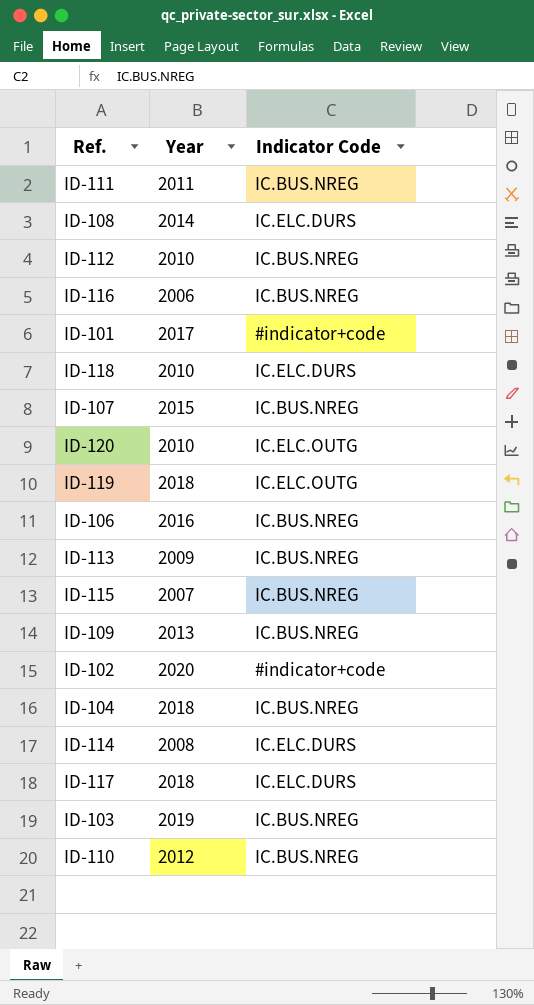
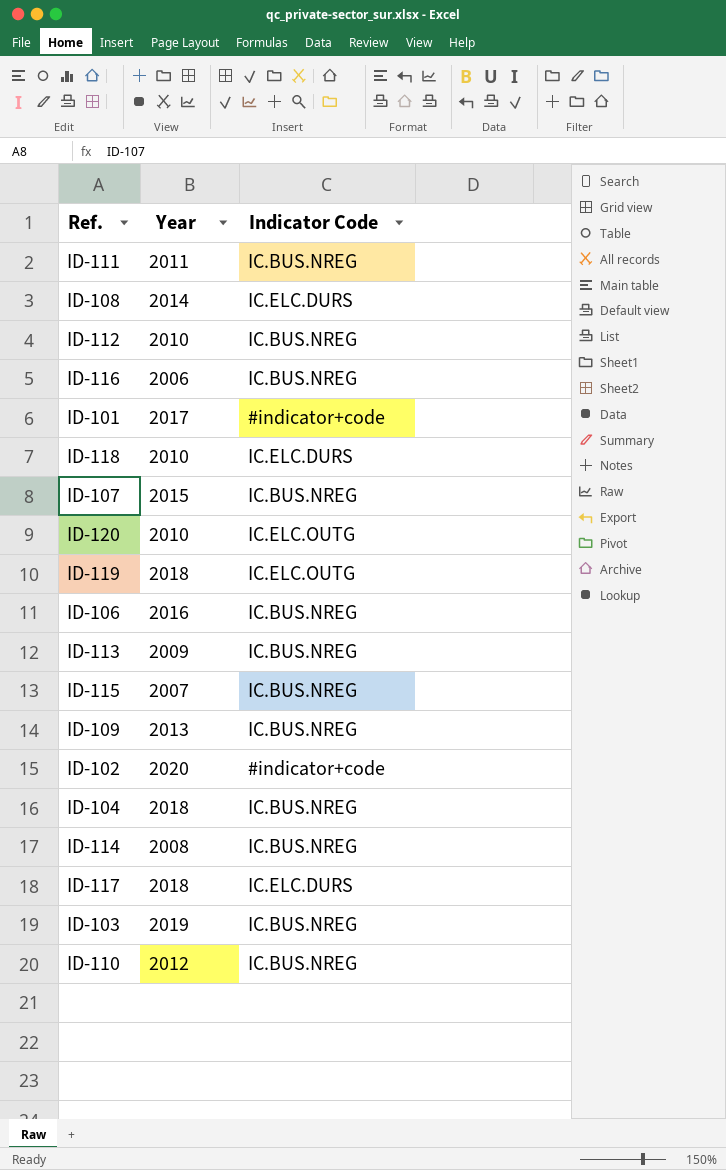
ID-114 | Indicator Code: IC.ELC.DURS -> IC.BUS.NREG

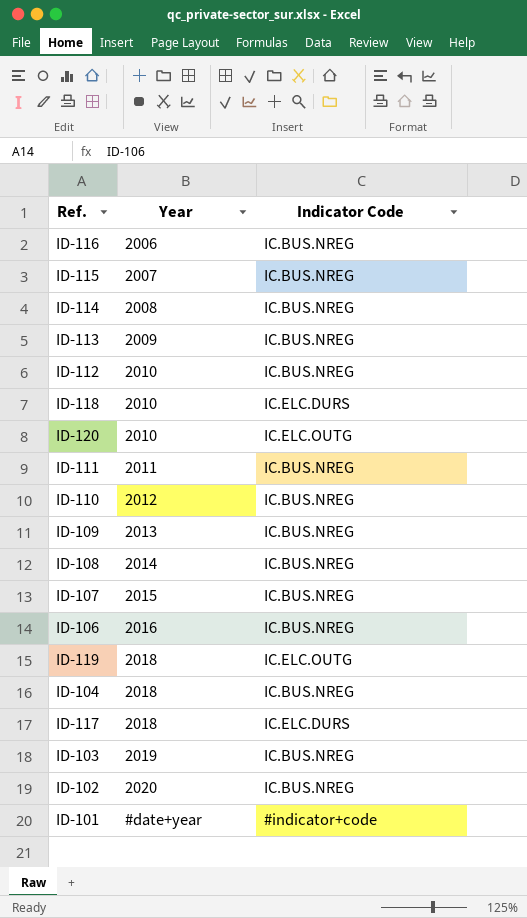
row order: none -> Year ascending
ID-108 | Indicator Code: IC.ELC.DURS -> IC.BUS.NREG
ID-102 | Indicator Code: #indicator+code -> IC.BUS.NREG
ID-101 | Year: 2017 -> #date+year

